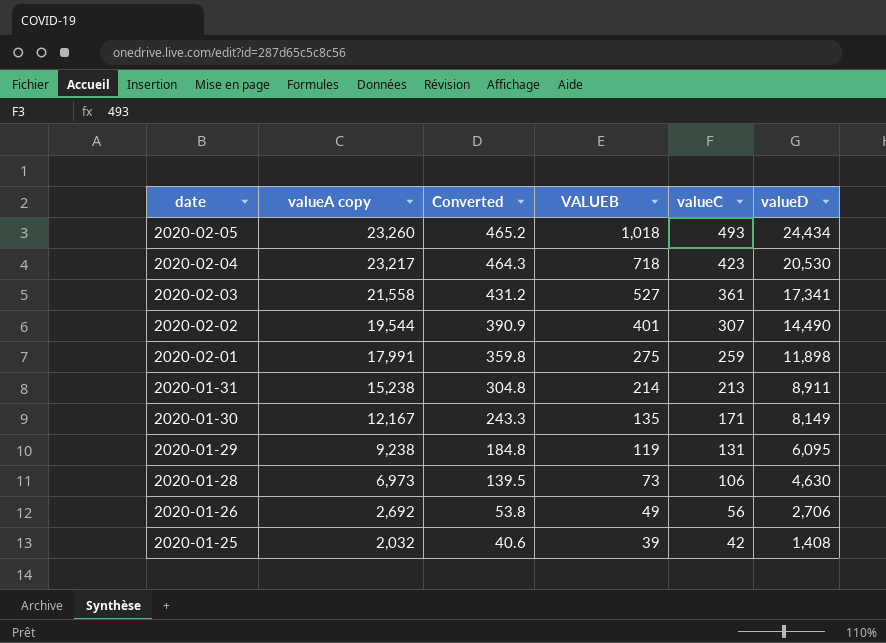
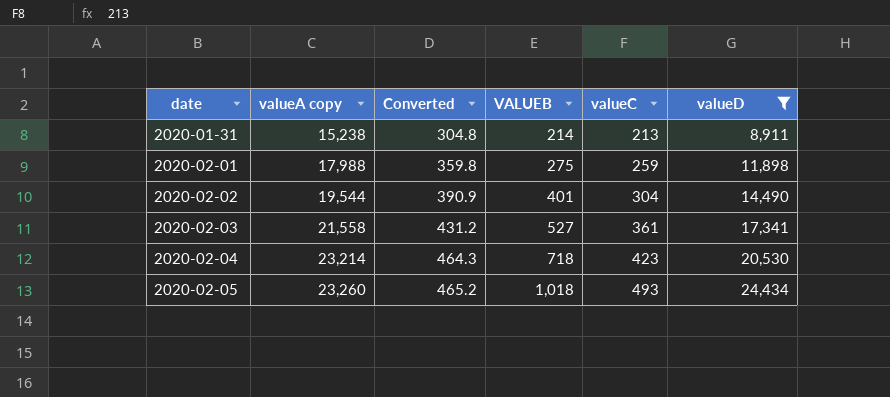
filter: none -> valueD >= 8,911
row order: date descending -> date ascending
2020-02-01 | valueA copy: 17,991 -> 17,988
2020-02-02 | valueC: 307 -> 304
2020-02-04 | valueA copy: 23,217 -> 23,214

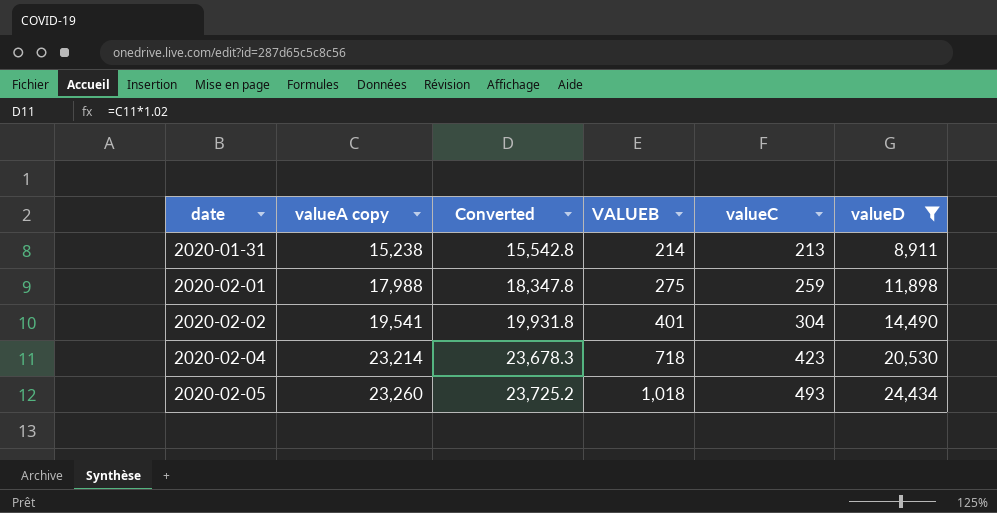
column Converted | formula: [valueA copy] * 0.02 -> [valueA copy] * 1.02
row 2020-02-03: 21,558 | 431.2 | 527 | 361 | 17,341 -> none
2020-02-02 | valueA copy: 19,544 -> 19,541

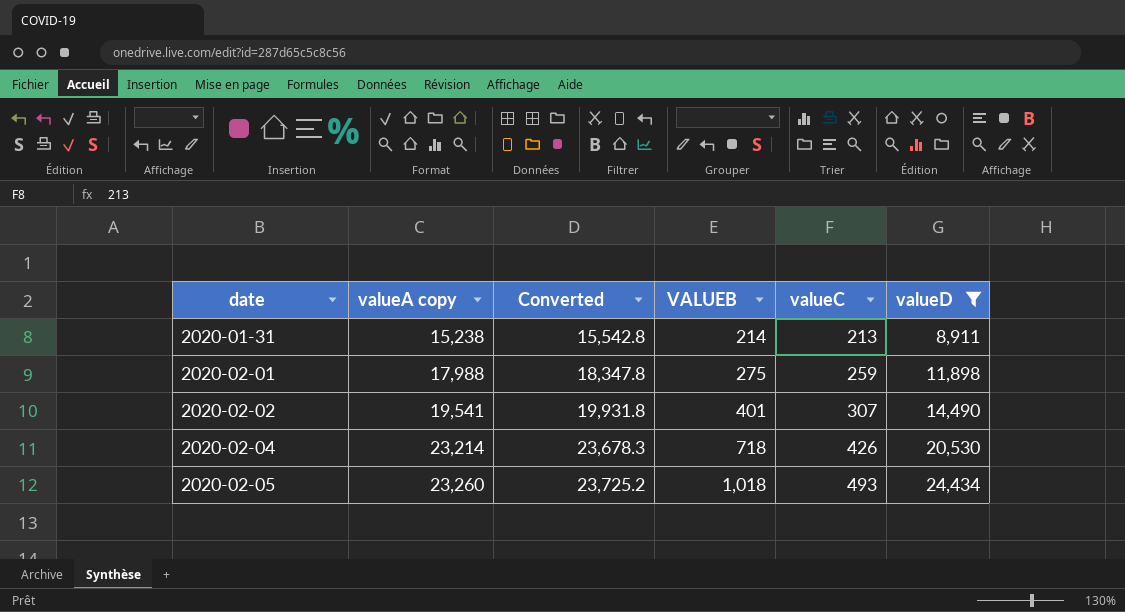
2020-02-02 | valueC: 304 -> 307
2020-02-04 | valueC: 423 -> 426

